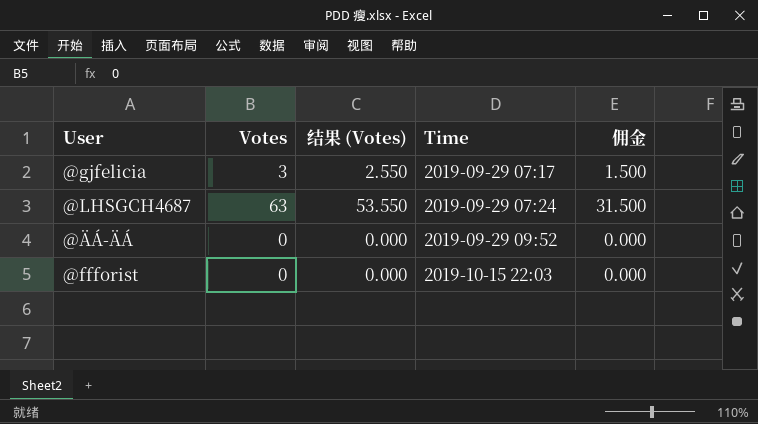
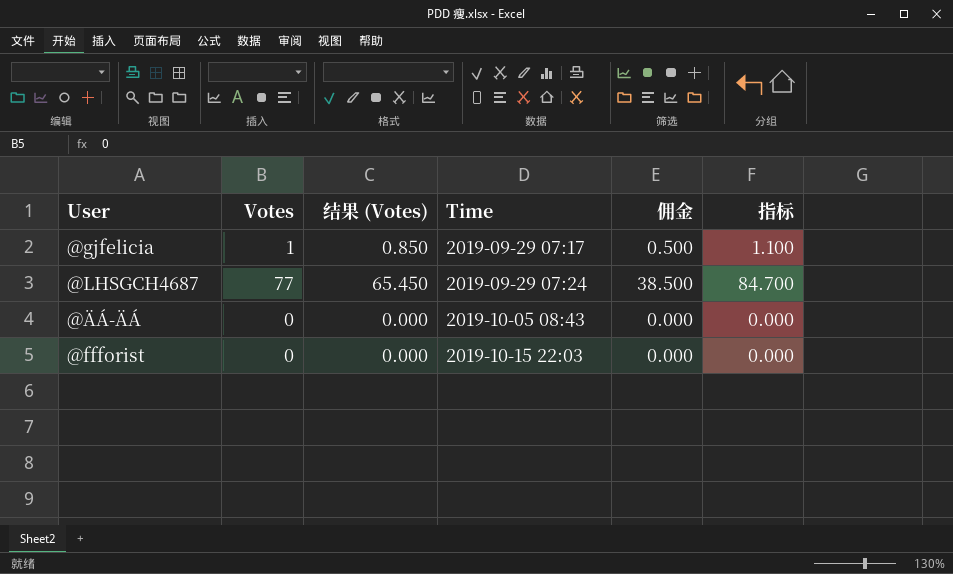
column 指标 | formula: none -> [Votes] * 1.1
@gjfelicia | Votes: 3 -> 1
@gjfelicia | 结果 (Votes): 2.550 -> 0.850
@gjfelicia | 佣金: 1.500 -> 0.500
@LHSGCH4687 | Votes: 63 -> 77
@LHSGCH4687 | 结果 (Votes): 53.550 -> 65.450
@LHSGCH4687 | 佣金: 31.500 -> 38.500
@ÄÁ-ÄÁ | Time: 2019-09-29 09:52 -> 2019-10-05 08:43

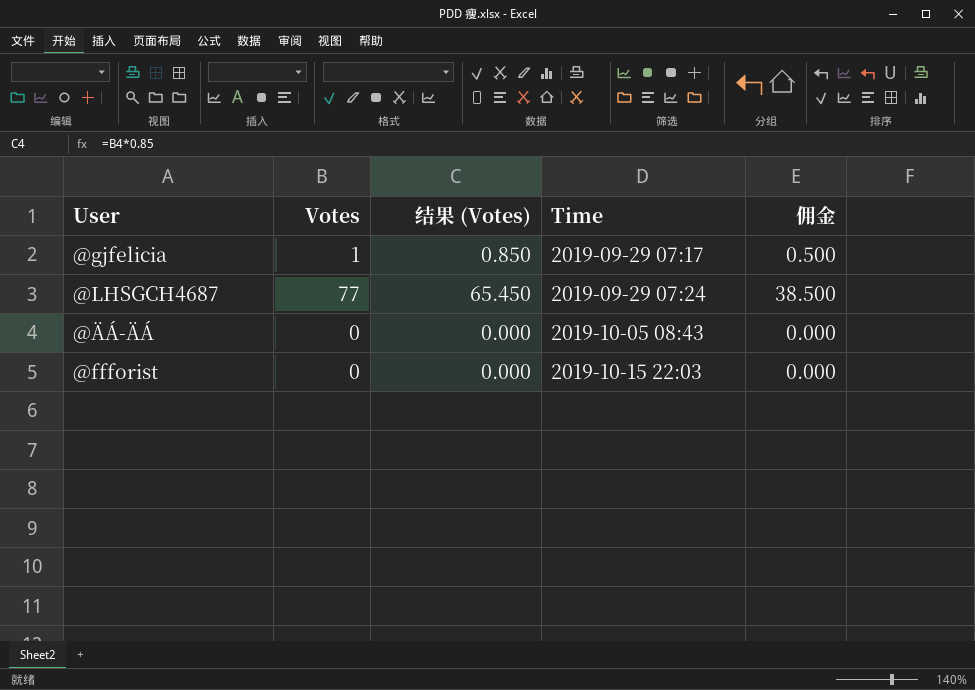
column 指标 | formula: [Votes] * 1.1 -> none

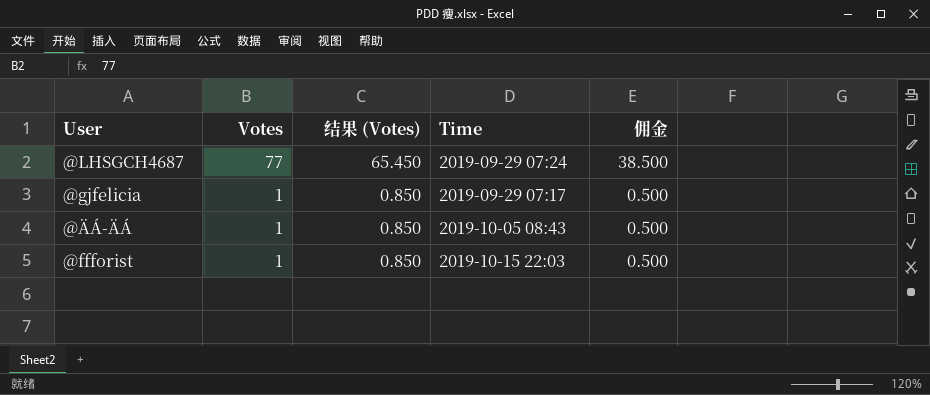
row order: Time ascending -> Votes descending
@ÄÁ-ÄÁ | Votes: 0 -> 1
@ÄÁ-ÄÁ | 结果 (Votes): 0.000 -> 0.850
@ÄÁ-ÄÁ | 佣金: 0.000 -> 0.500
@ffforist | Votes: 0 -> 1
@ffforist | 结果 (Votes): 0.000 -> 0.850
@ffforist | 佣金: 0.000 -> 0.500

